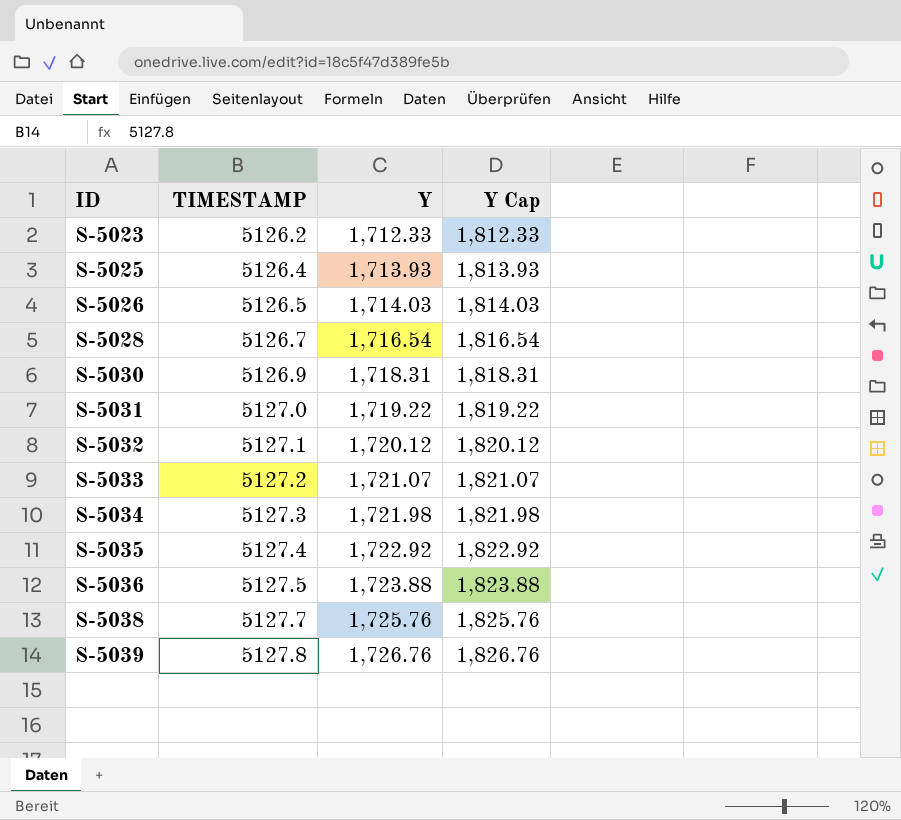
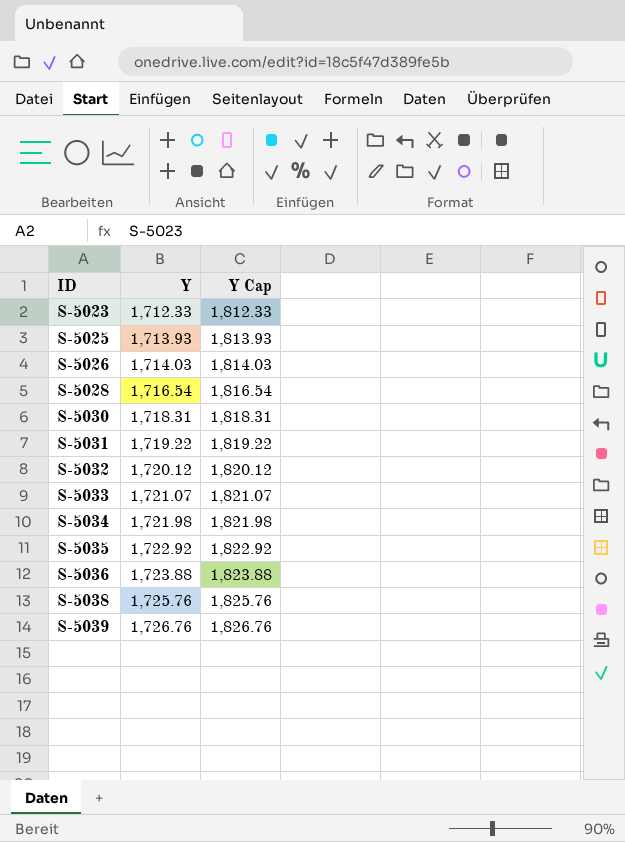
column TIMESTAMP | position: 2 -> none

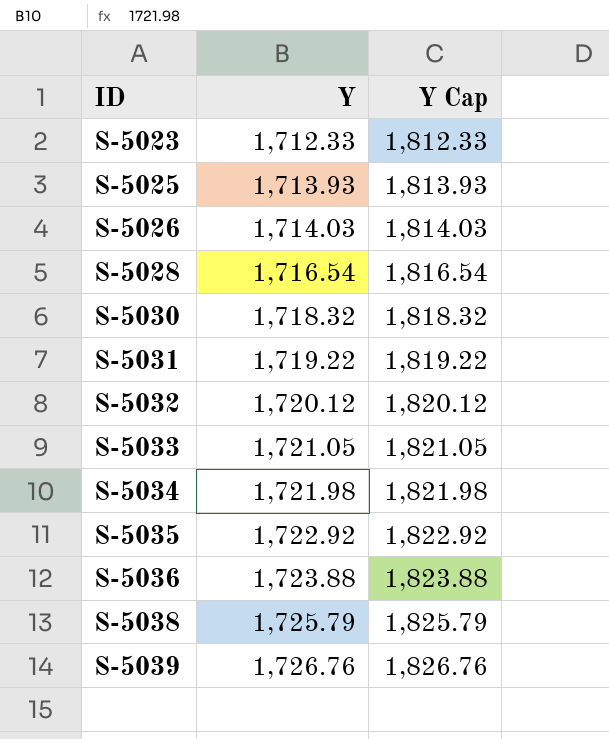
S-5030 | Y: 1,718.31 -> 1,718.32
S-5030 | Y Cap: 1,818.31 -> 1,818.32
S-5033 | Y: 1,721.07 -> 1,721.05
S-5033 | Y Cap: 1,821.07 -> 1,821.05
S-5038 | Y: 1,725.76 -> 1,725.79
S-5038 | Y Cap: 1,825.76 -> 1,825.79

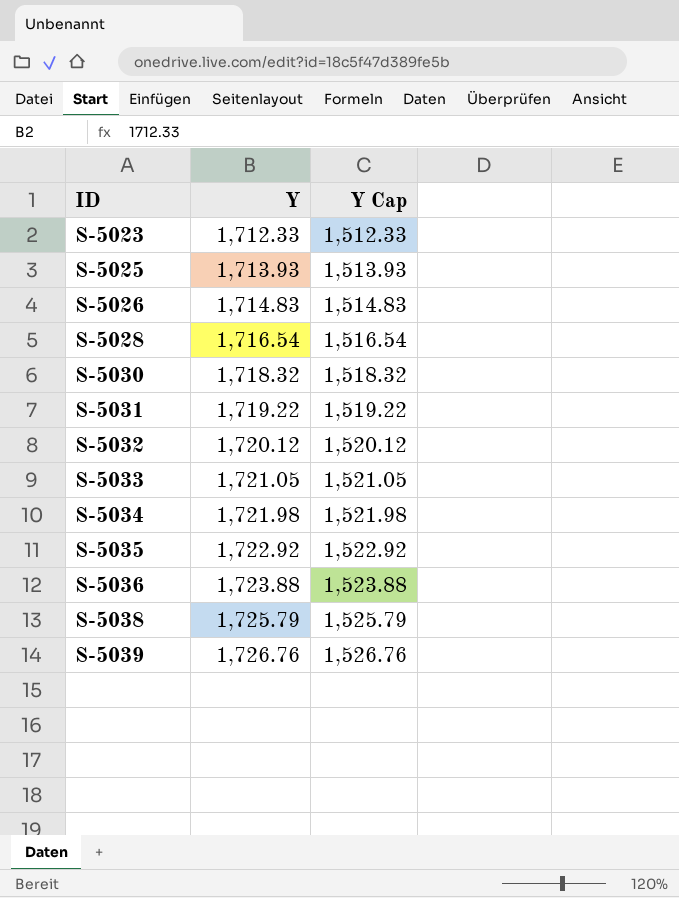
column Y Cap | formula: [Y] + 100 -> [Y] - 200
S-5026 | Y: 1,714.03 -> 1,714.83

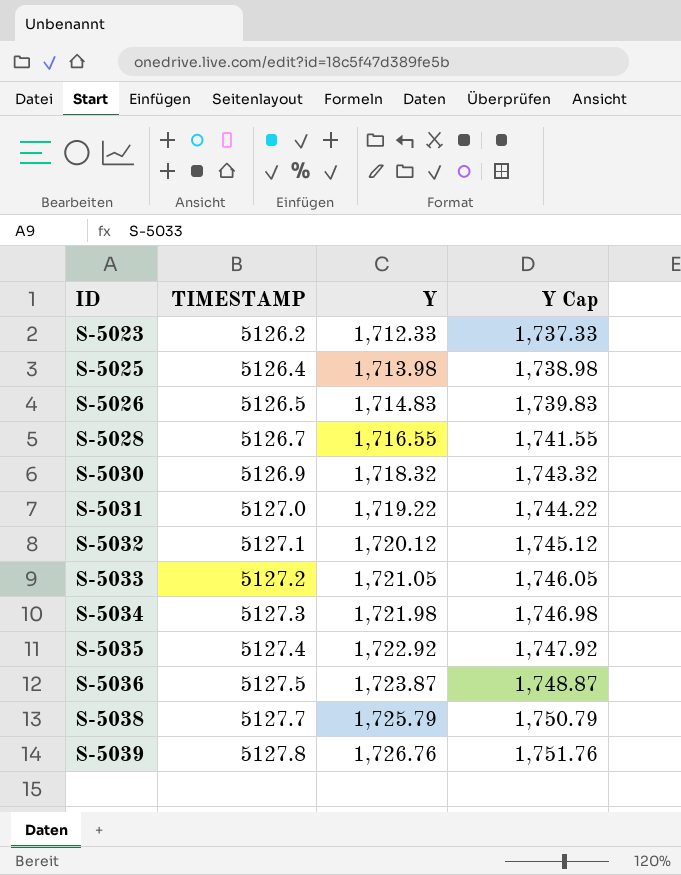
column TIMESTAMP | position: none -> 2
column Y Cap | formula: [Y] - 200 -> [Y] + 25
S-5025 | Y: 1,713.93 -> 1,713.98
S-5028 | Y: 1,716.54 -> 1,716.55
S-5036 | Y: 1,723.88 -> 1,723.87

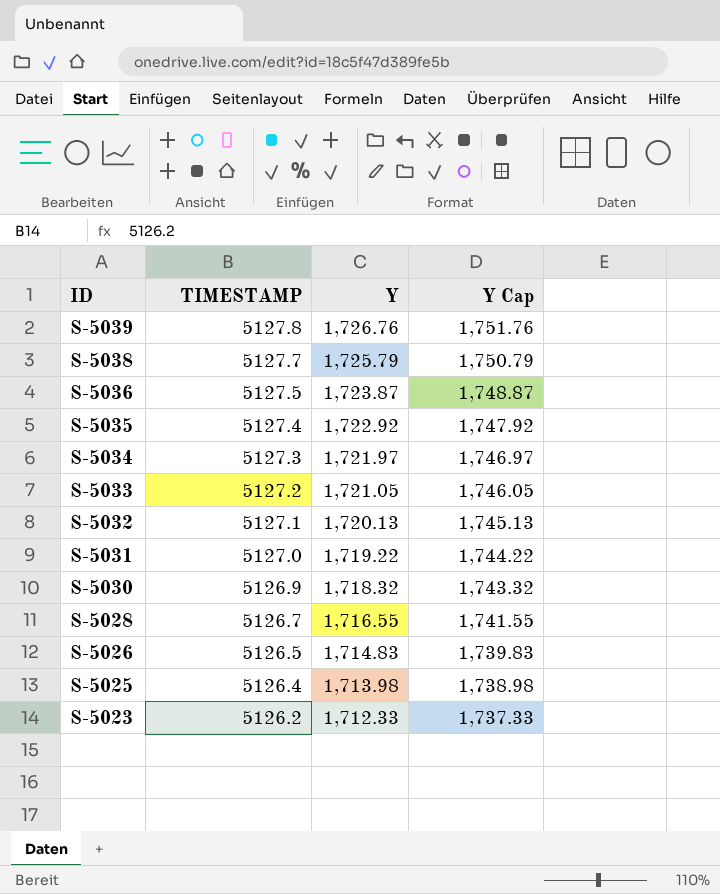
row order: ID ascending -> ID descending
S-5034 | Y: 1,721.98 -> 1,721.97
S-5034 | Y Cap: 1,746.98 -> 1,746.97
S-5032 | Y: 1,720.12 -> 1,720.13
S-5032 | Y Cap: 1,745.12 -> 1,745.13

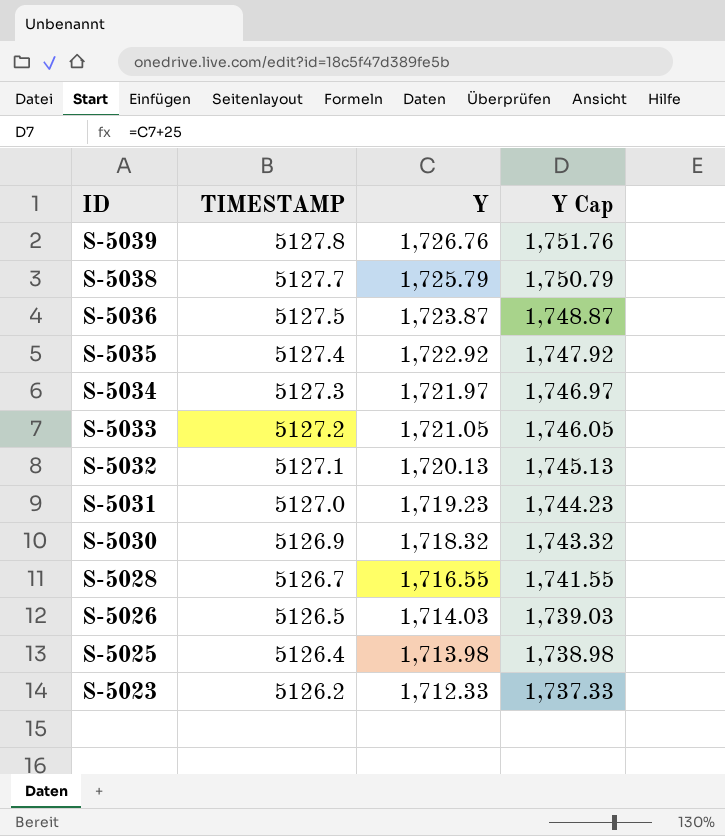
S-5031 | Y: 1,719.22 -> 1,719.23
S-5031 | Y Cap: 1,744.22 -> 1,744.23
S-5026 | Y: 1,714.83 -> 1,714.03
S-5026 | Y Cap: 1,739.83 -> 1,739.03

